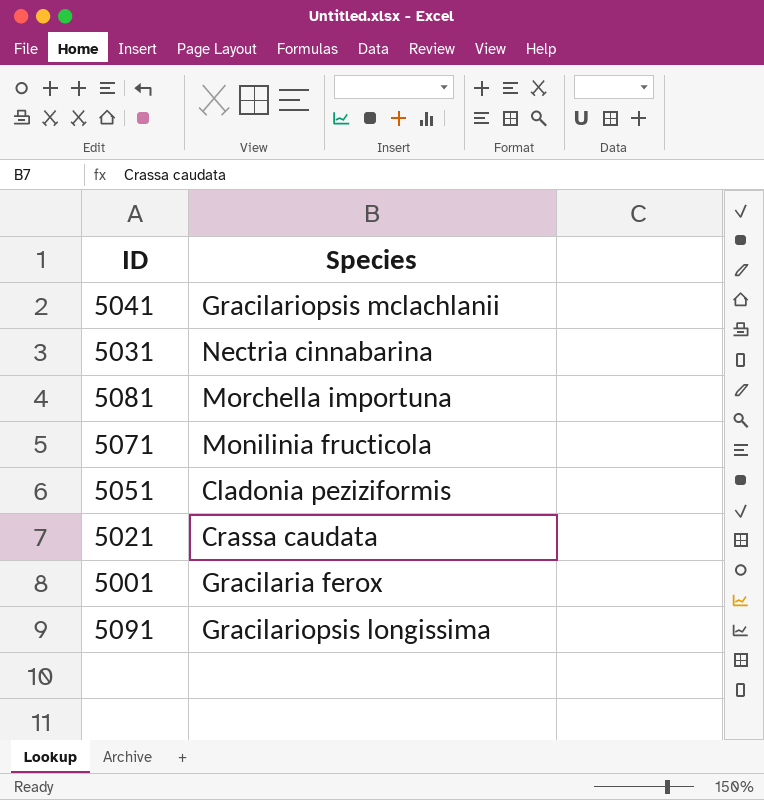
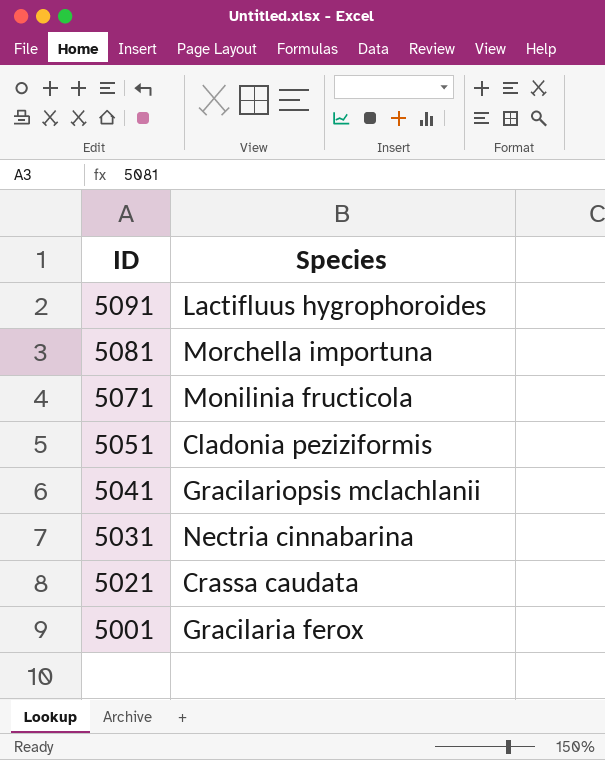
row order: none -> ID descending
5091 | Species: Gracilariopsis longissima -> Lactifluus hygrophoroides

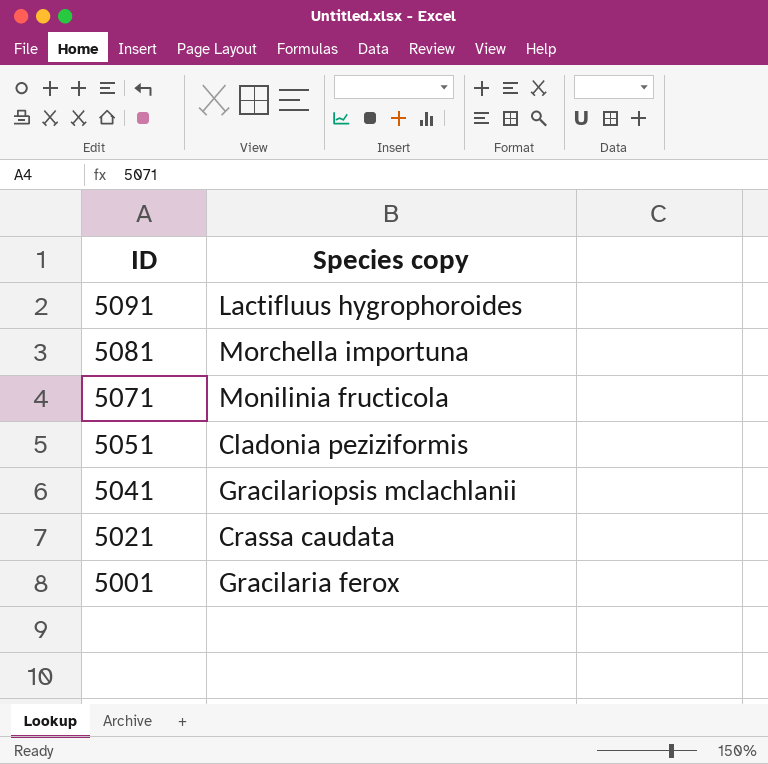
column name: Species -> Species copy
row 5031: Nectria cinnabarina -> none

